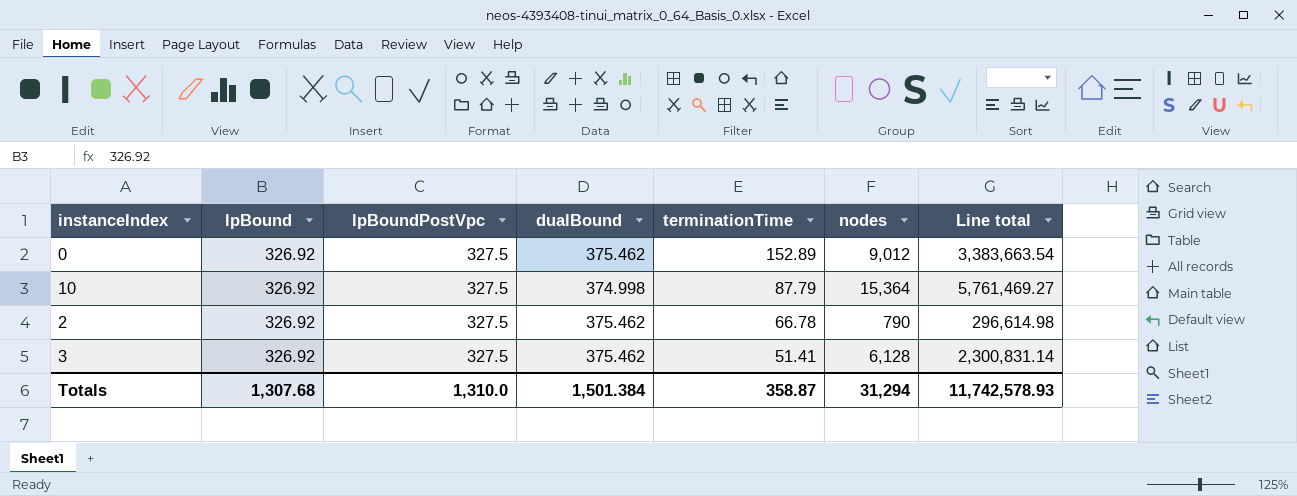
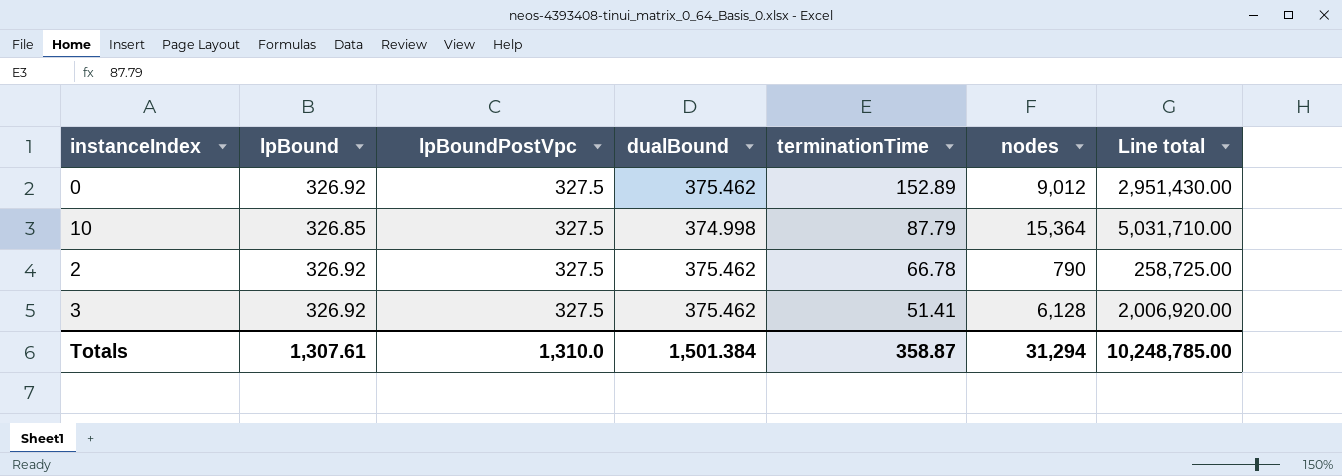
column Line total | formula: [dualBound] * [nodes] -> [lpBoundPostVpc] * [nodes]
10 | lpBound: 326.92 -> 326.85
Totals | lpBound: 1,307.68 -> 1,307.61
Totals | Line total: 11,742,578.93 -> 10,248,785.00

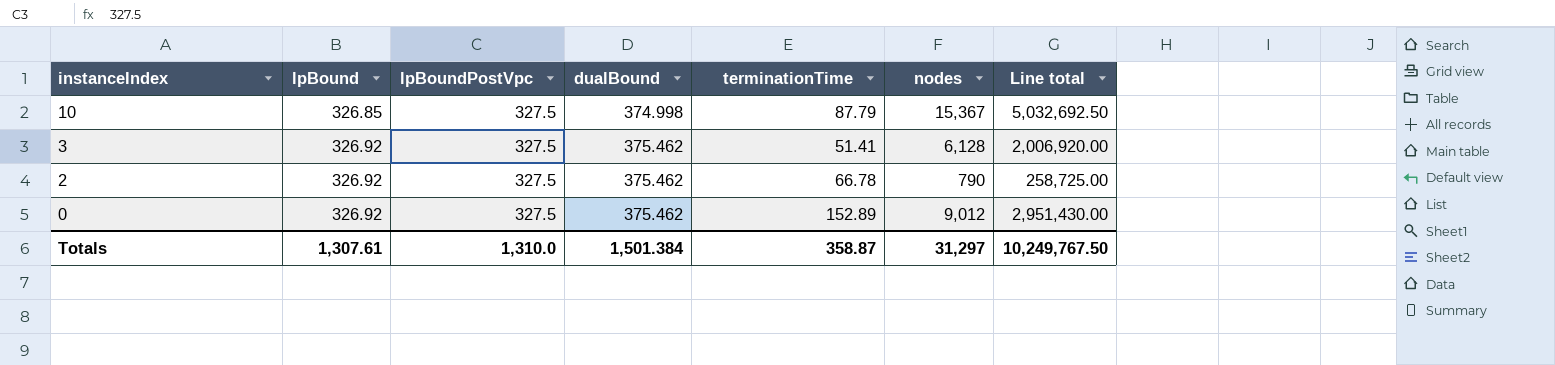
row order: terminationTime descending -> instanceIndex descending
10 | nodes: 15,364 -> 15,367
10 | Line total: 5,031,710.00 -> 5,032,692.50
Totals | nodes: 31,294 -> 31,297
Totals | Line total: 10,248,785.00 -> 10,249,767.50

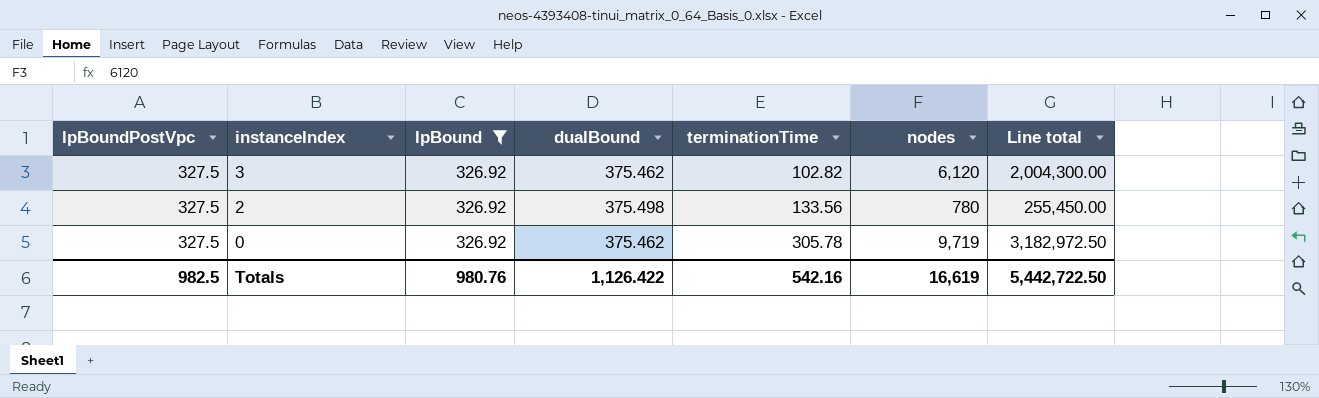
filter: none -> lpBound = 326.92
column lpBoundPostVpc | position: 3 -> 1
3 | terminationTime: 51.41 -> 102.82
3 | nodes: 6,128 -> 6,120
3 | Line total: 2,006,920.00 -> 2,004,300.00
2 | dualBound: 375.462 -> 375.498
2 | terminationTime: 66.78 -> 133.56
2 | nodes: 790 -> 780
2 | Line total: 258,725.00 -> 255,450.00
0 | terminationTime: 152.89 -> 305.78
0 | nodes: 9,012 -> 9,719
0 | Line total: 2,951,430.00 -> 3,182,972.50
Totals | lpBoundPostVpc: 1,310.0 -> 982.5
Totals | lpBound: 1,307.61 -> 980.76
Totals | dualBound: 1,501.384 -> 1,126.422
Totals | terminationTime: 358.87 -> 542.16
Totals | nodes: 31,297 -> 16,619
Totals | Line total: 10,249,767.50 -> 5,442,722.50

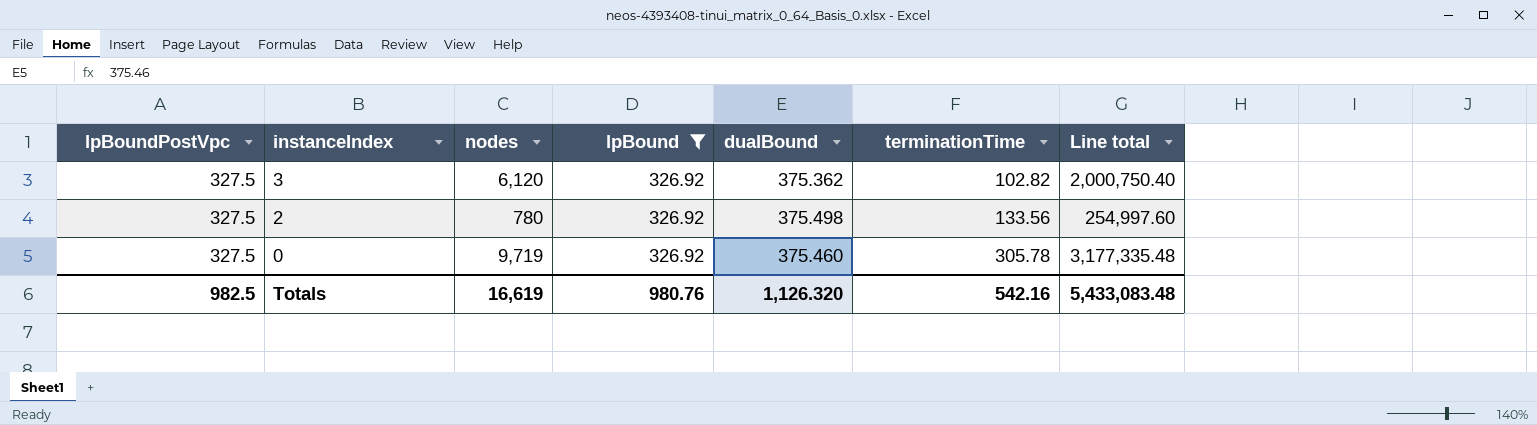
column nodes | position: 6 -> 3
column Line total | formula: [lpBoundPostVpc] * [nodes] -> [nodes] * [lpBound]
3 | dualBound: 375.462 -> 375.362
0 | dualBound: 375.462 -> 375.460
Totals | dualBound: 1,126.422 -> 1,126.320
Totals | Line total: 5,442,722.50 -> 5,433,083.48

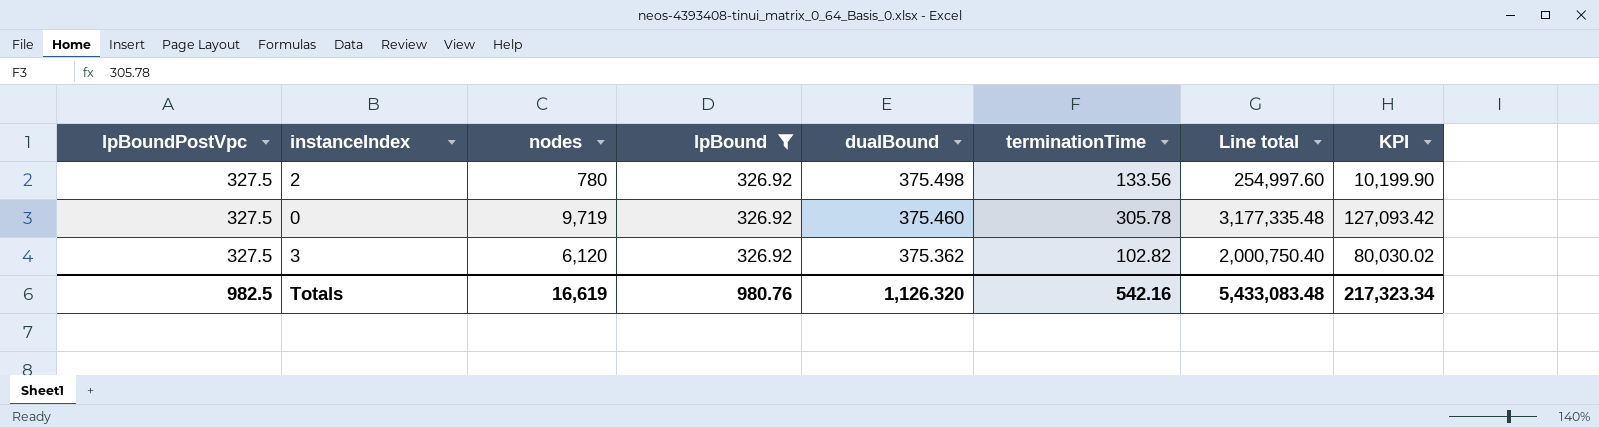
row order: instanceIndex descending -> dualBound descending
column KPI | formula: none -> [Line total] * 0.04

